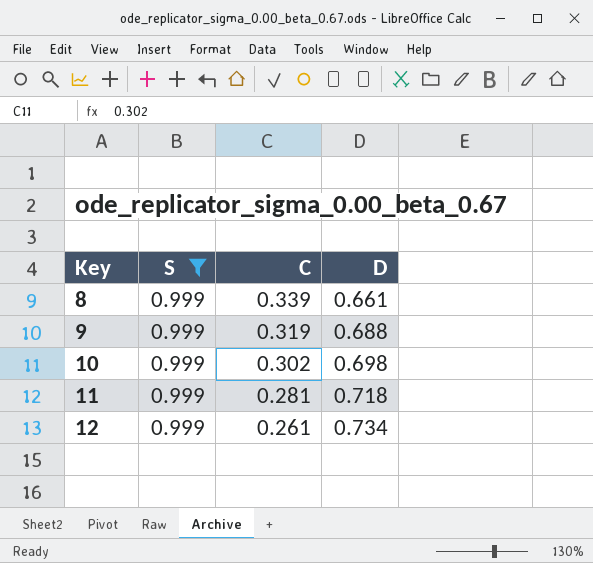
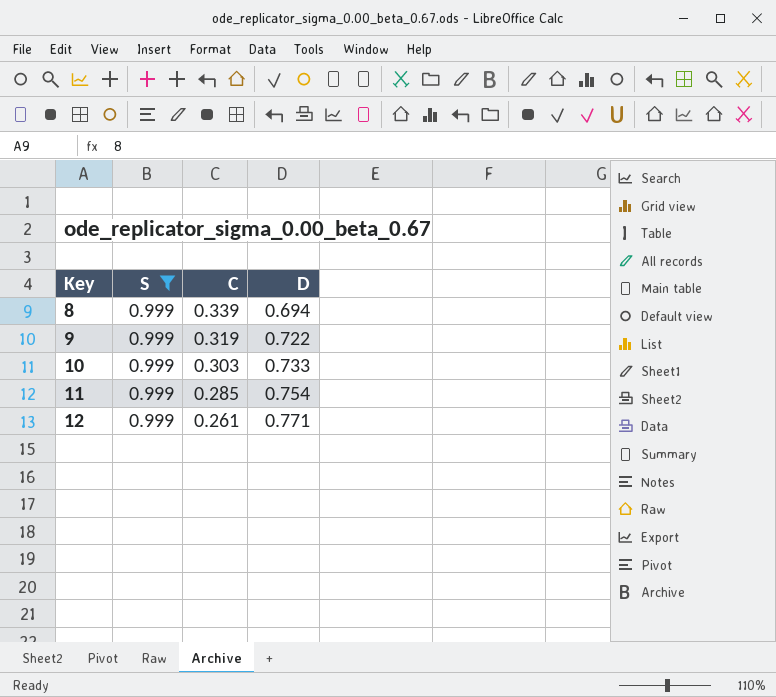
8 | D: 0.661 -> 0.694
9 | D: 0.688 -> 0.722
10 | C: 0.302 -> 0.303
10 | D: 0.698 -> 0.733
11 | C: 0.281 -> 0.285
11 | D: 0.718 -> 0.754
12 | D: 0.734 -> 0.771

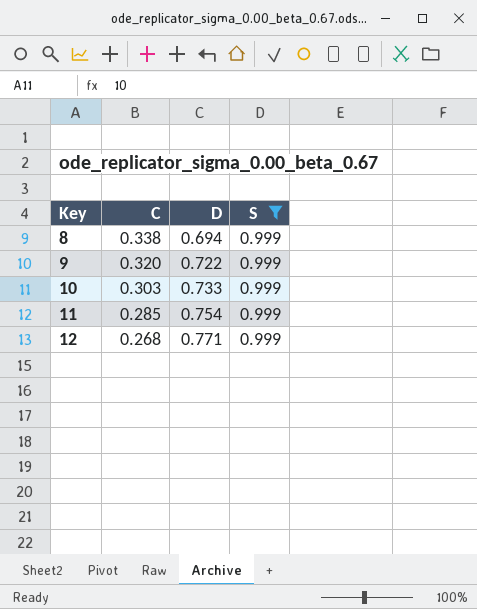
column S | position: 2 -> 4
8 | C: 0.339 -> 0.338
9 | C: 0.319 -> 0.320
12 | C: 0.261 -> 0.268

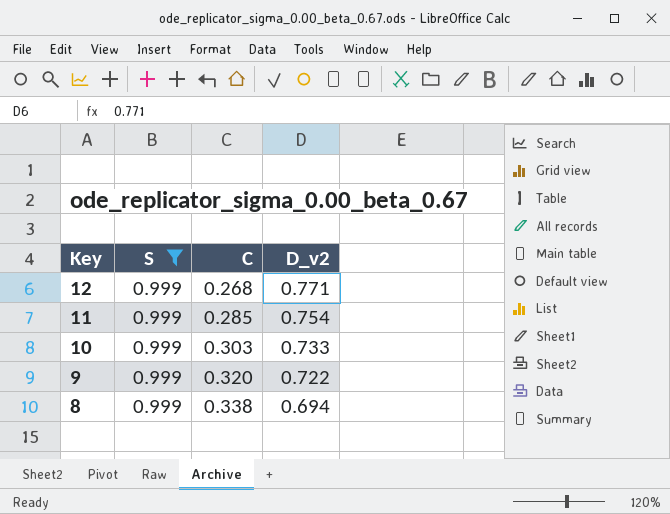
row order: Key ascending -> Key descending
column S | position: 4 -> 2
column name: D -> D_v2

